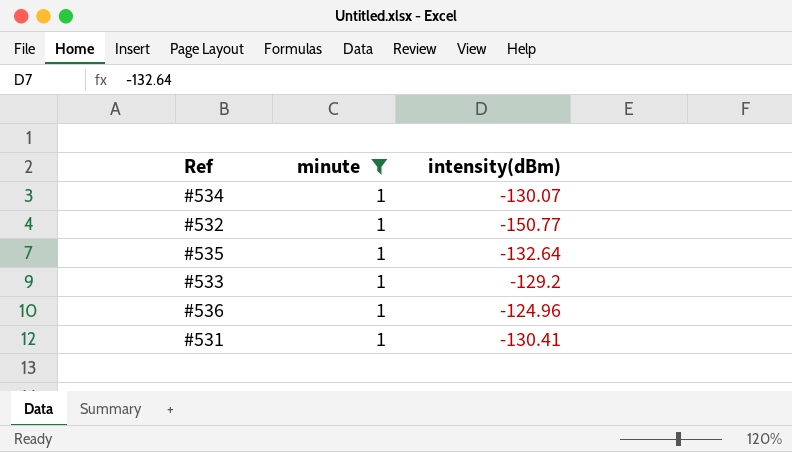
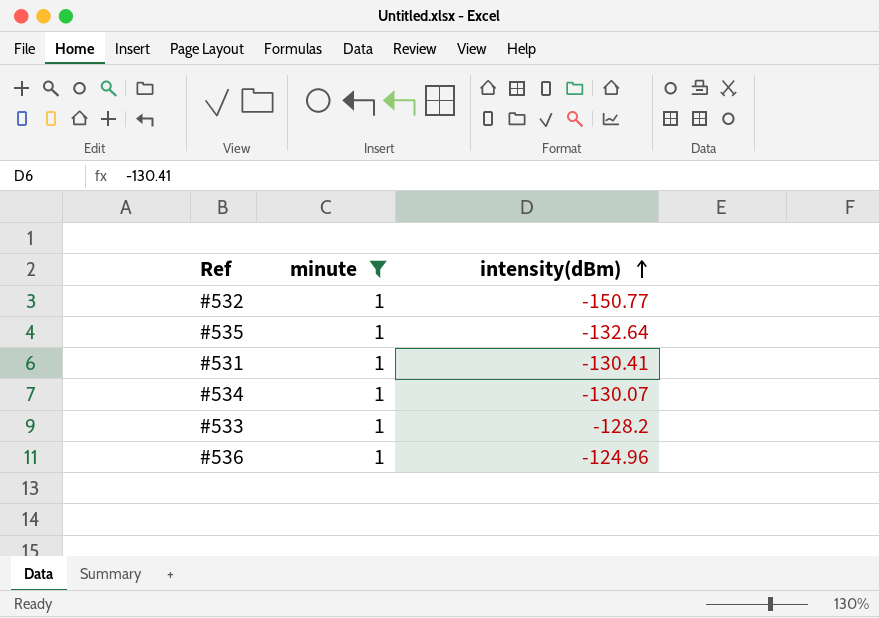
row order: none -> intensity(dBm) ascending
#533 | intensity(dBm): -129.2 -> -128.2

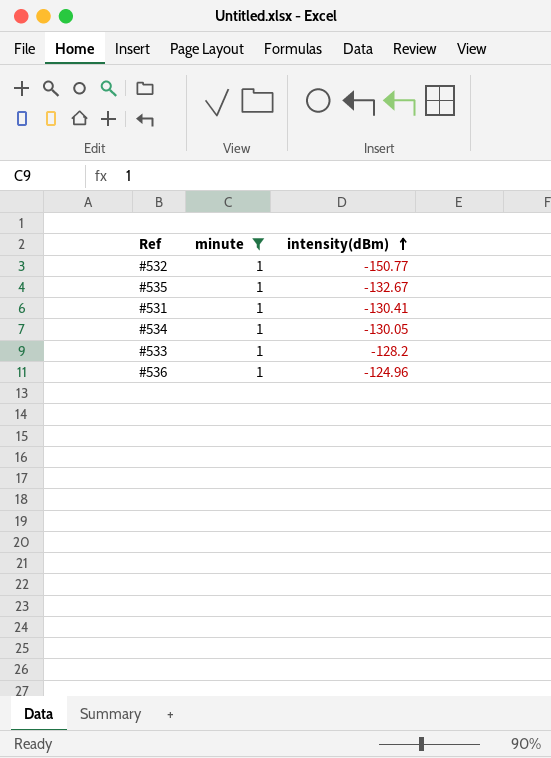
#535 | intensity(dBm): -132.64 -> -132.67
#534 | intensity(dBm): -130.07 -> -130.05

